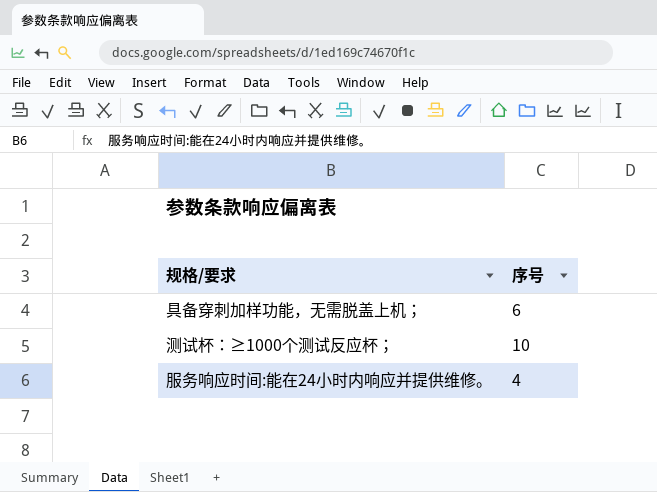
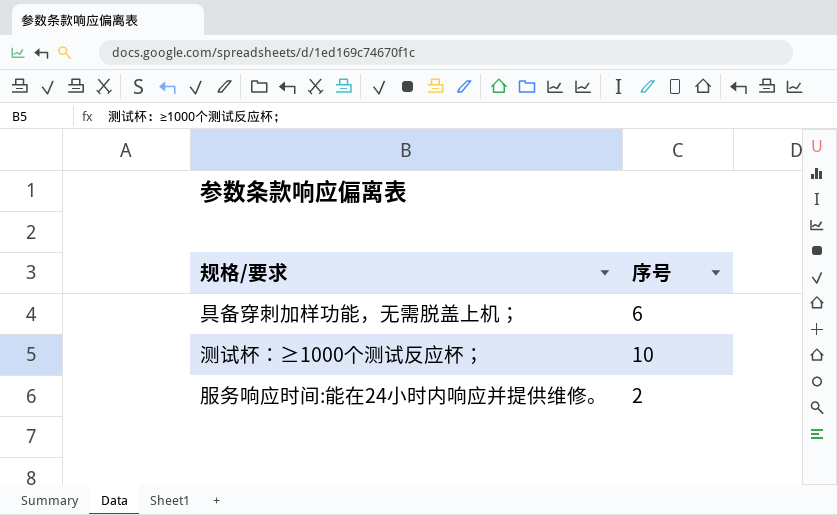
服务响应时间:能在24小时内响应并提供维修。 | 序号: 4 -> 2

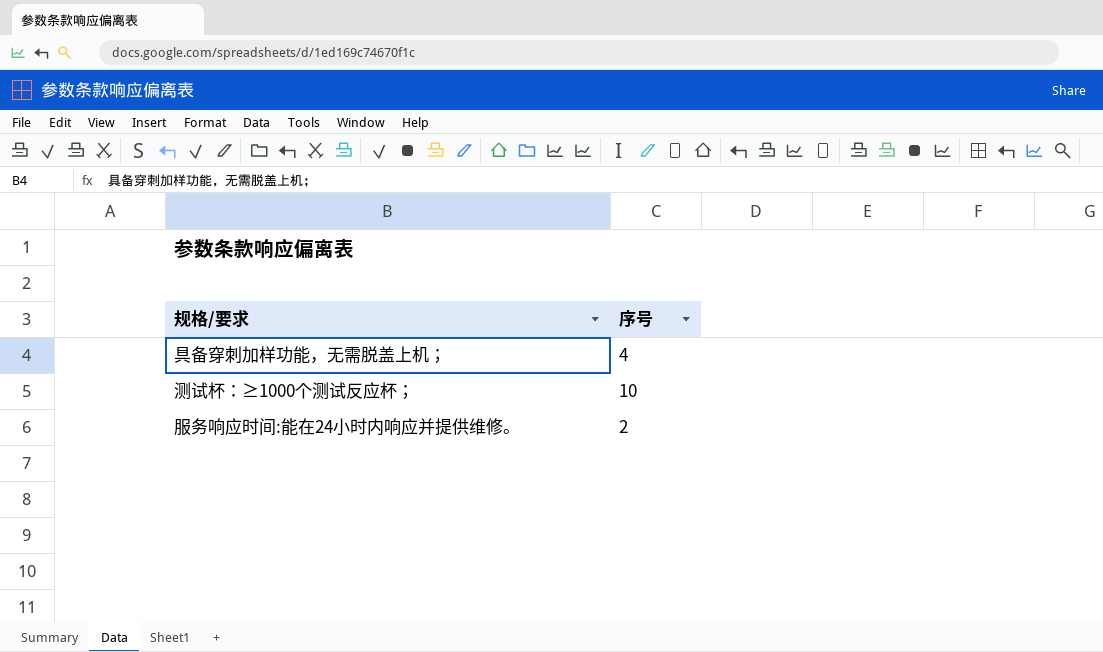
具备穿刺加样功能，无需脱盖上机； | 序号: 6 -> 4

